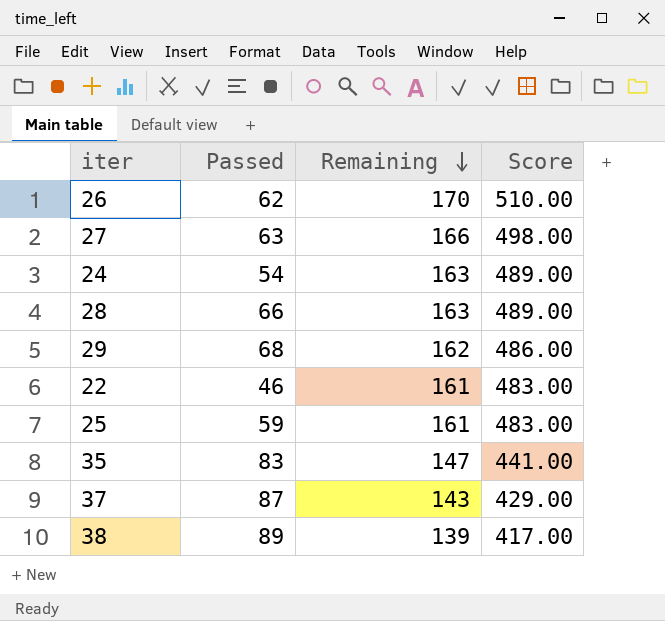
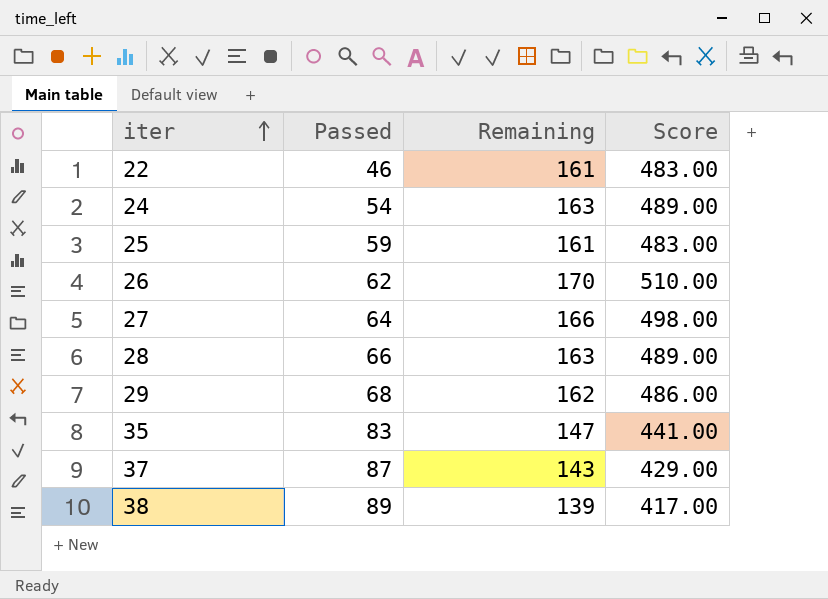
row order: Remaining descending -> iter ascending
27 | Passed: 63 -> 64

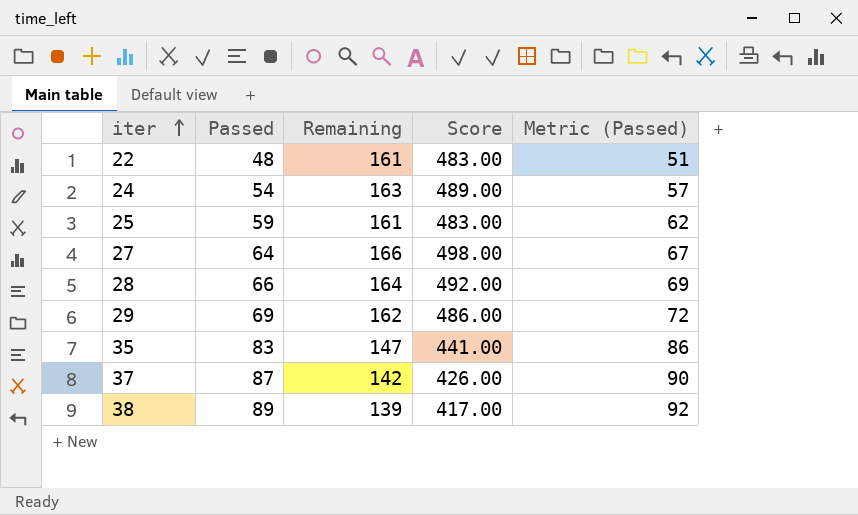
column Metric (Passed) | formula: none -> [Passed] + 3
row 26: 62 | 170 | 510.00 -> none
22 | Passed: 46 -> 48
28 | Remaining: 163 -> 164
28 | Score: 489.00 -> 492.00
29 | Passed: 68 -> 69
37 | Remaining: 143 -> 142
37 | Score: 429.00 -> 426.00

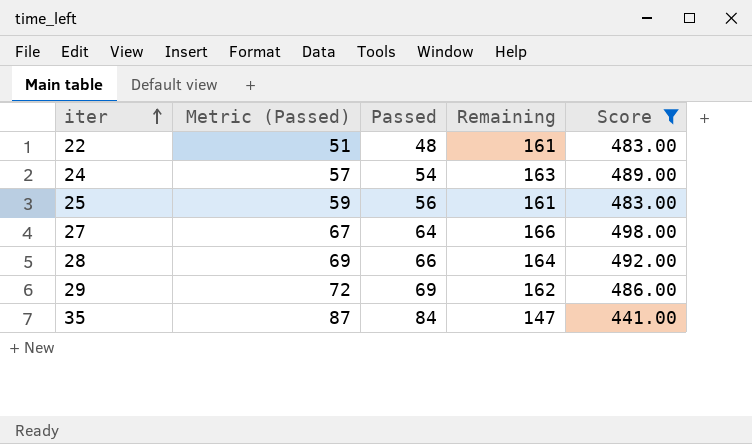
filter: none -> Score >= 441.00
column Metric (Passed) | position: 5 -> 2
25 | Metric (Passed): 62 -> 59
25 | Passed: 59 -> 56
35 | Metric (Passed): 86 -> 87
35 | Passed: 83 -> 84

